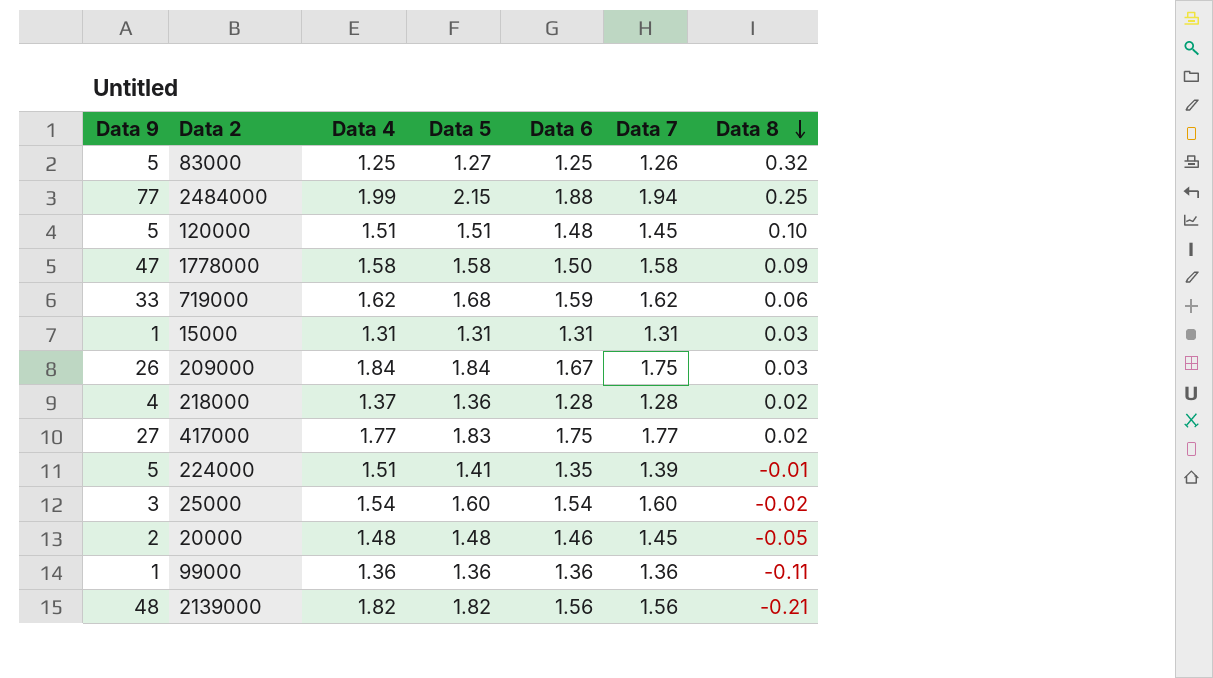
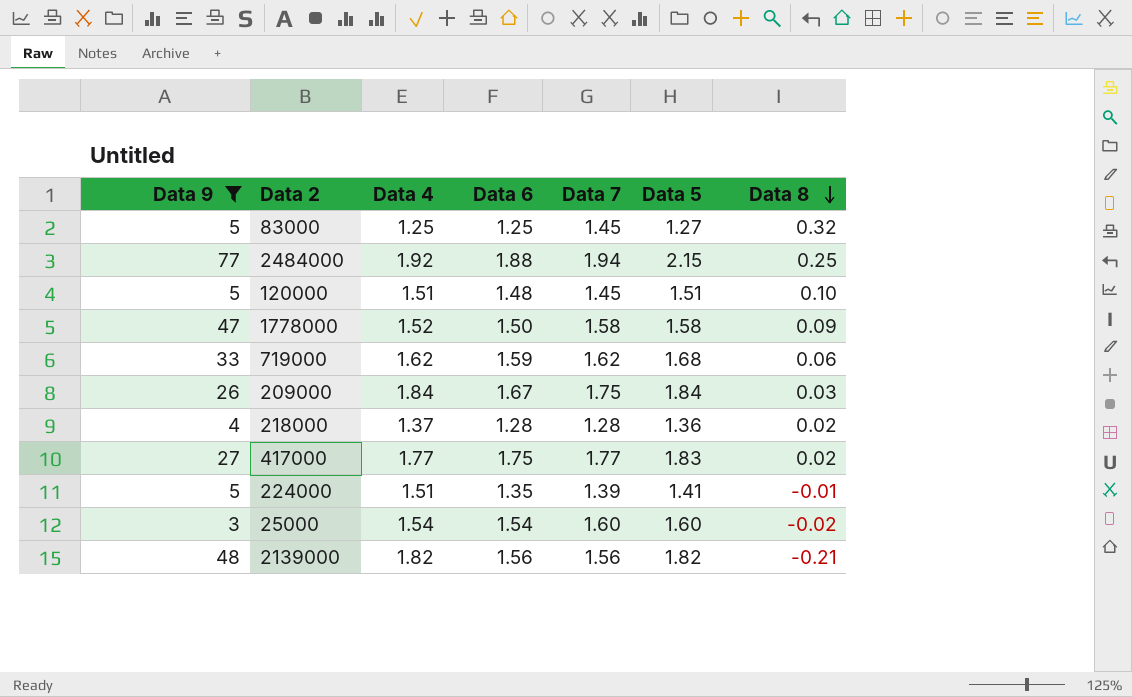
filter: none -> Data 9 >= 3
column Data 5 | position: 4 -> 6
83000 | Data 7: 1.26 -> 1.45
2484000 | Data 4: 1.99 -> 1.92
1778000 | Data 4: 1.58 -> 1.52

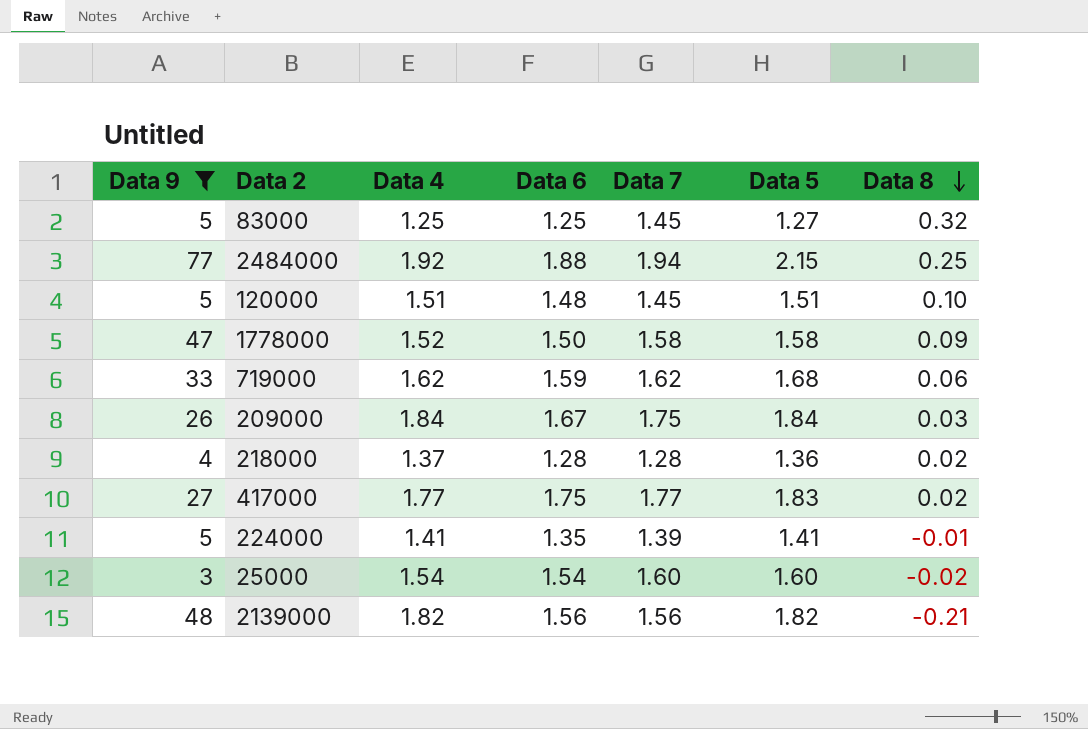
224000 | Data 4: 1.51 -> 1.41

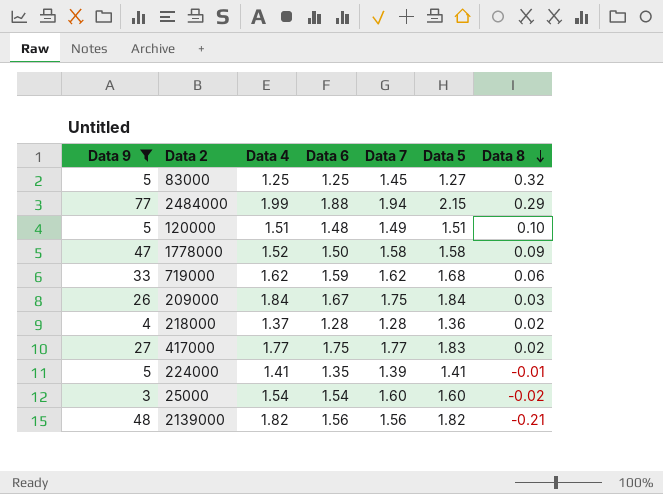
2484000 | Data 4: 1.92 -> 1.99
2484000 | Data 8: 0.25 -> 0.29
120000 | Data 7: 1.45 -> 1.49

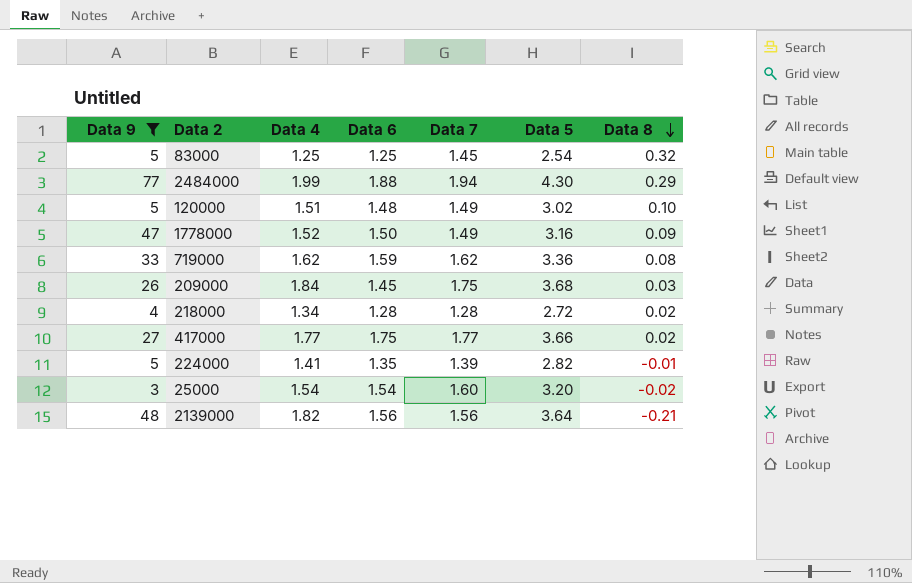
83000 | Data 5: 1.27 -> 2.54
2484000 | Data 5: 2.15 -> 4.30
120000 | Data 5: 1.51 -> 3.02
1778000 | Data 7: 1.58 -> 1.49
1778000 | Data 5: 1.58 -> 3.16
719000 | Data 5: 1.68 -> 3.36
719000 | Data 8: 0.06 -> 0.08
209000 | Data 6: 1.67 -> 1.45
209000 | Data 5: 1.84 -> 3.68
218000 | Data 4: 1.37 -> 1.34
218000 | Data 5: 1.36 -> 2.72
417000 | Data 5: 1.83 -> 3.66
224000 | Data 5: 1.41 -> 2.82
25000 | Data 5: 1.60 -> 3.20
2139000 | Data 5: 1.82 -> 3.64

